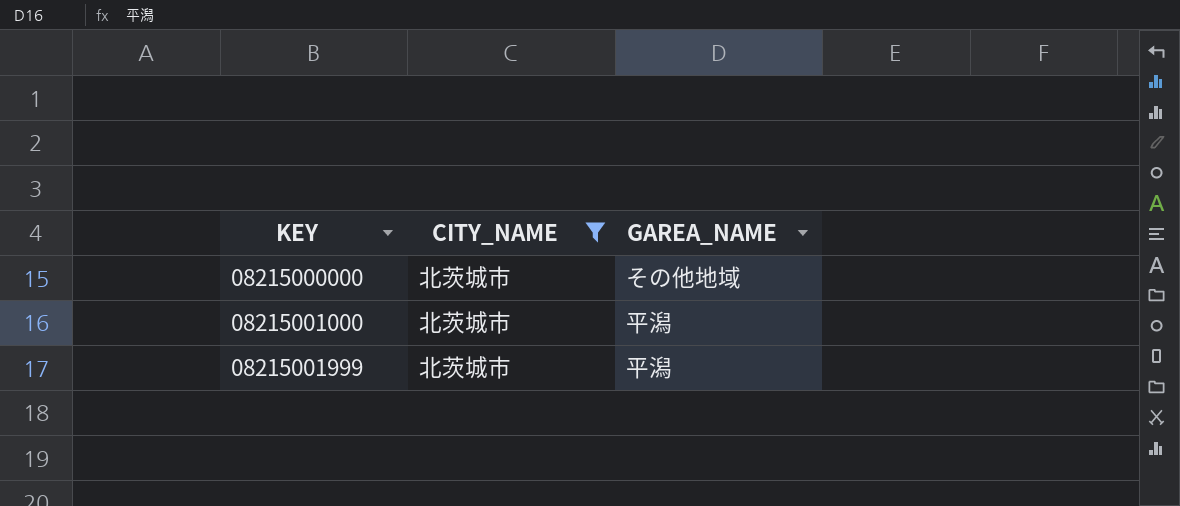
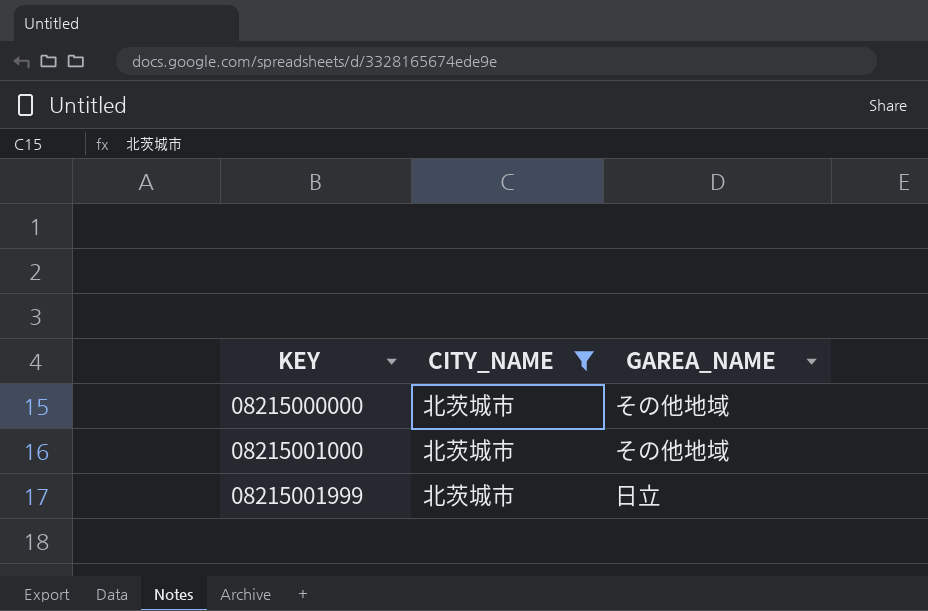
08215001000 | GAREA_NAME: 平潟 -> その他地域
08215001999 | GAREA_NAME: 平潟 -> 日立

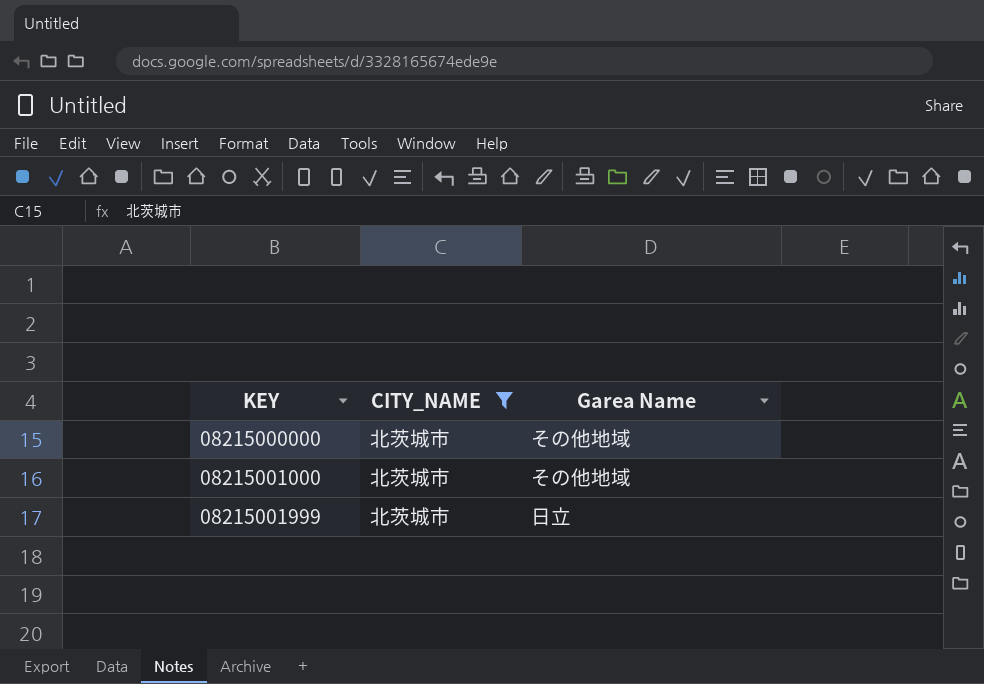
column name: GAREA_NAME -> Garea Name

